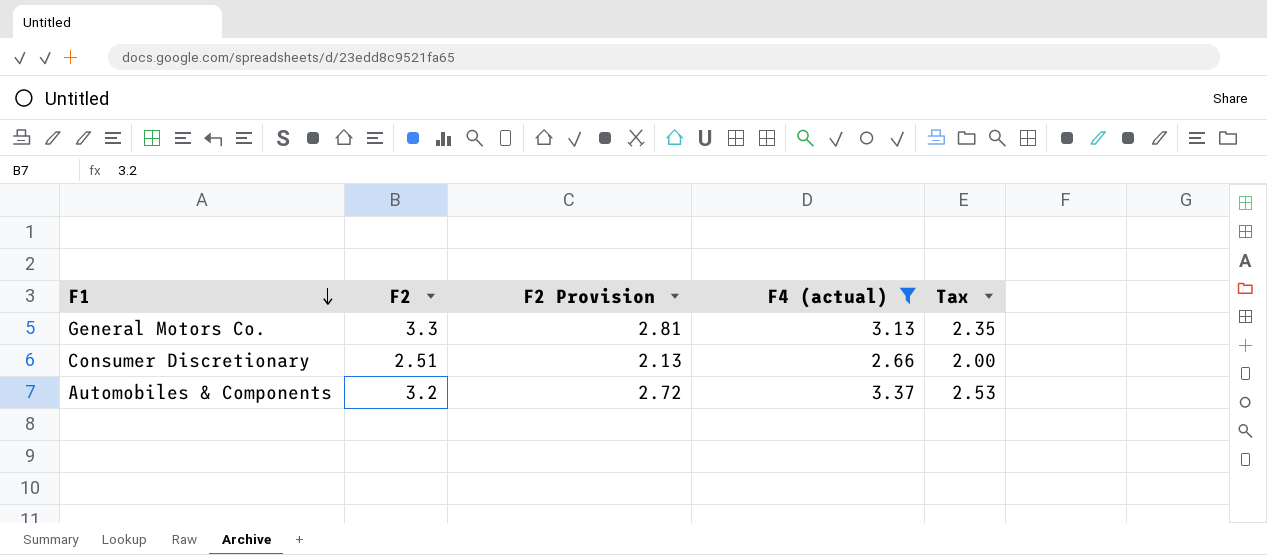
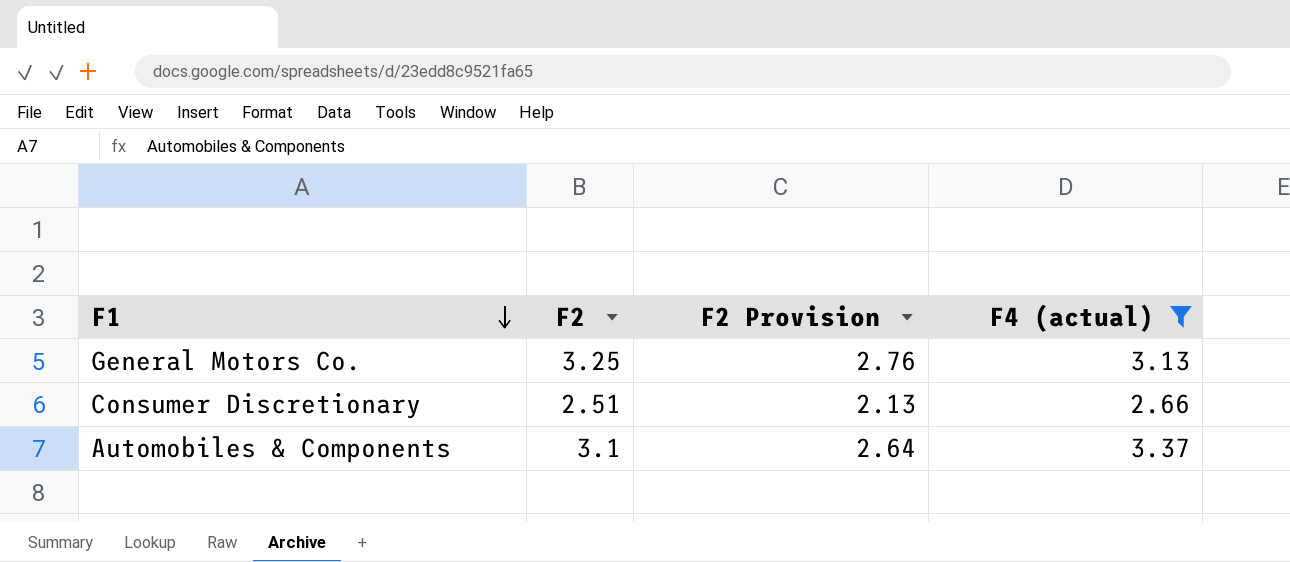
column Tax | formula: [F4 (actual)] * 0.75 -> none
General Motors Co. | F2: 3.3 -> 3.25
General Motors Co. | F2 Provision: 2.81 -> 2.76
Automobiles & Components | F2: 3.2 -> 3.1
Automobiles & Components | F2 Provision: 2.72 -> 2.64

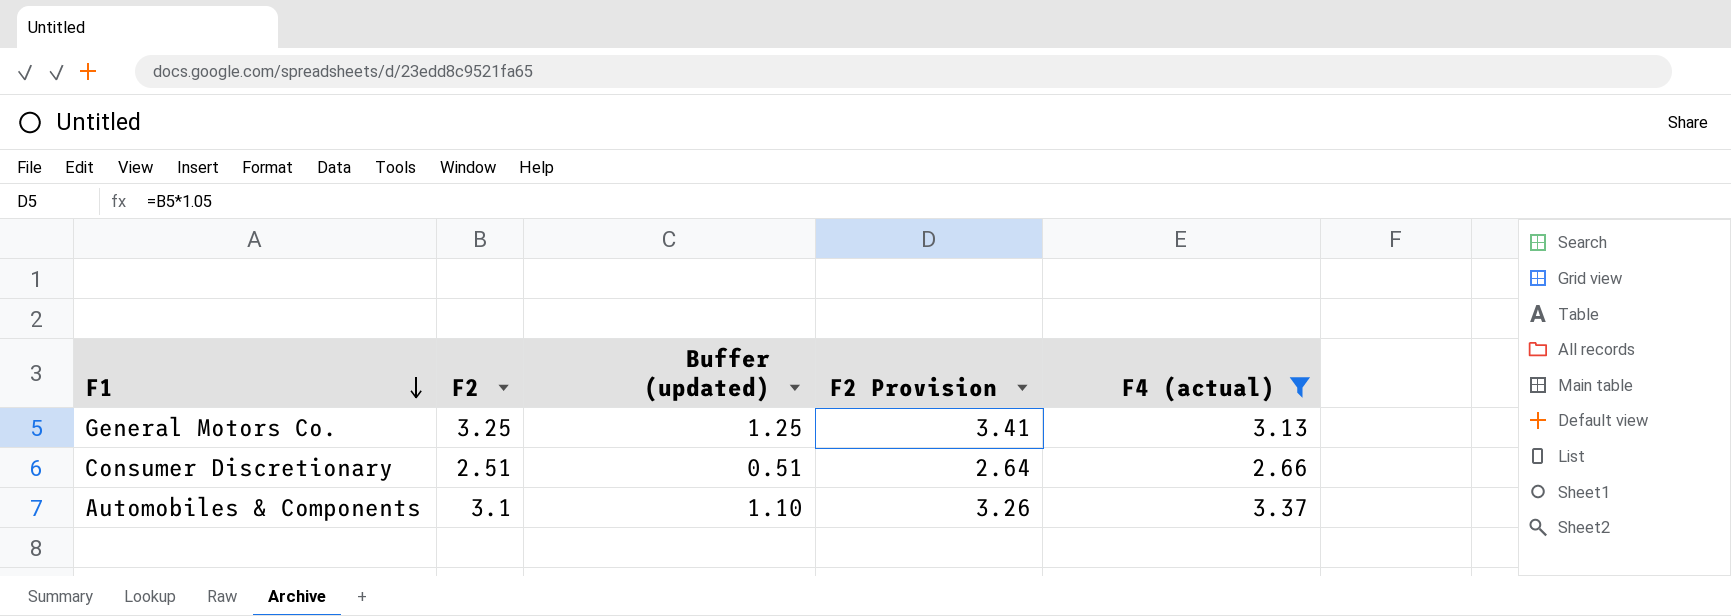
column Buffer (updated) | formula: none -> [F2] - 2
column F2 Provision | formula: [F2] * 0.85 -> [F2] * 1.05

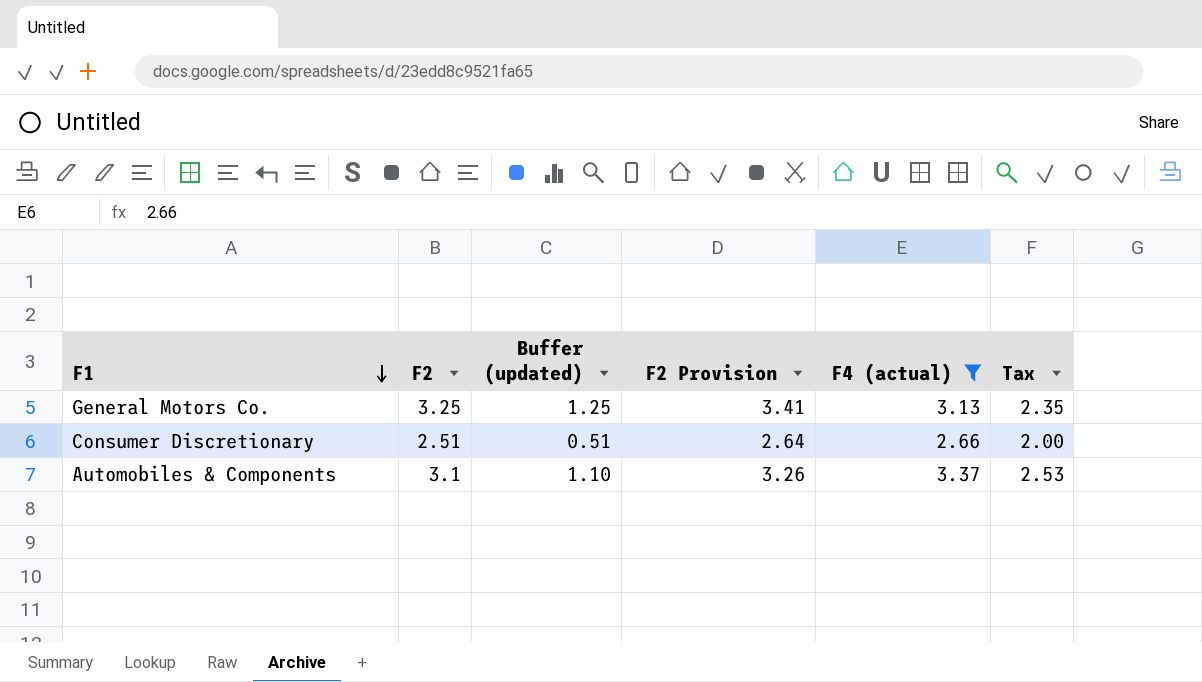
column Tax | formula: none -> [F4 (actual)] * 0.75

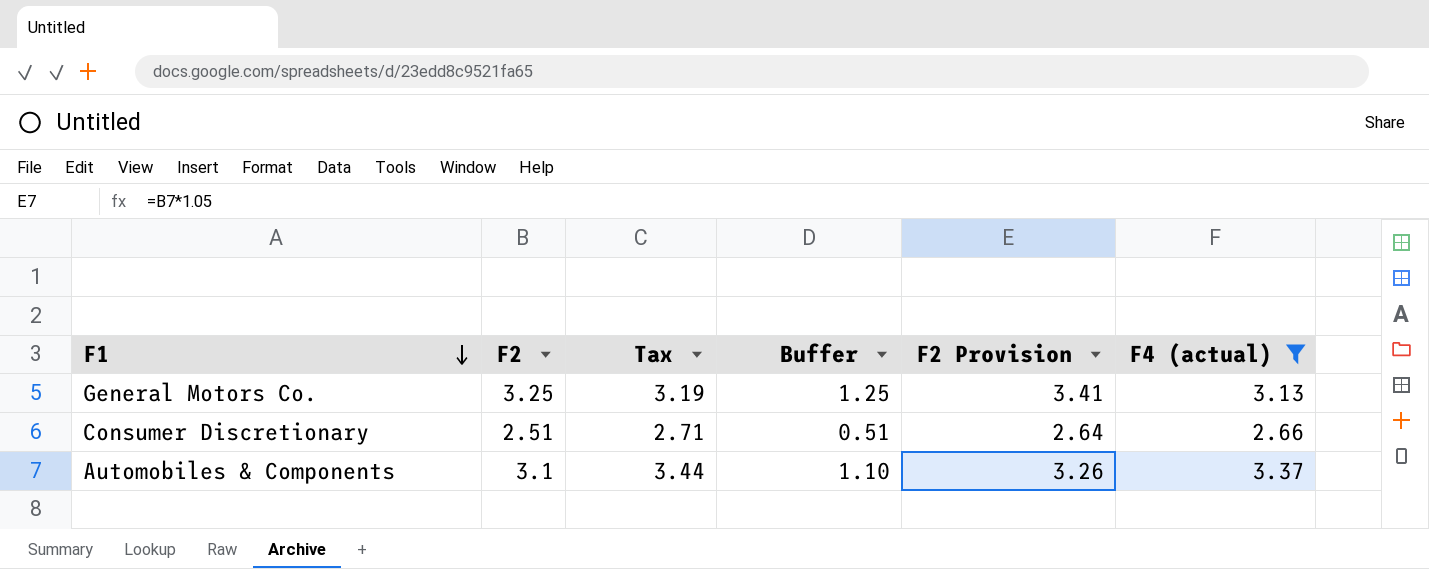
column Tax | formula: [F4 (actual)] * 0.75 -> [F4 (actual)] * 1.02
column Tax | position: 6 -> 3
column name: Buffer (updated) -> Buffer

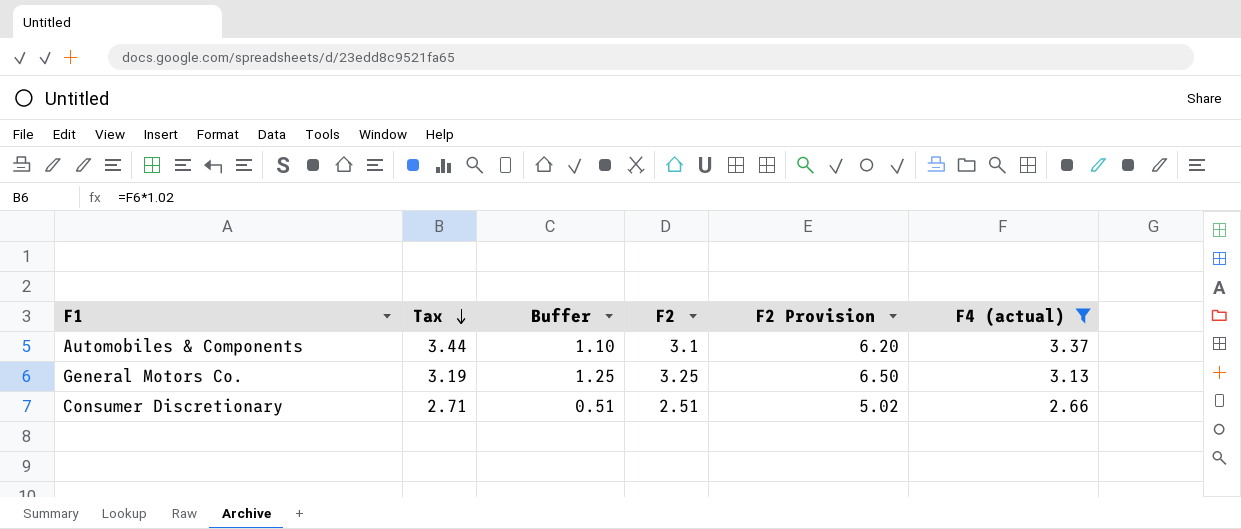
row order: F1 descending -> Tax descending
column F2 | position: 2 -> 4
column F2 Provision | formula: [F2] * 1.05 -> [F2] * 2

